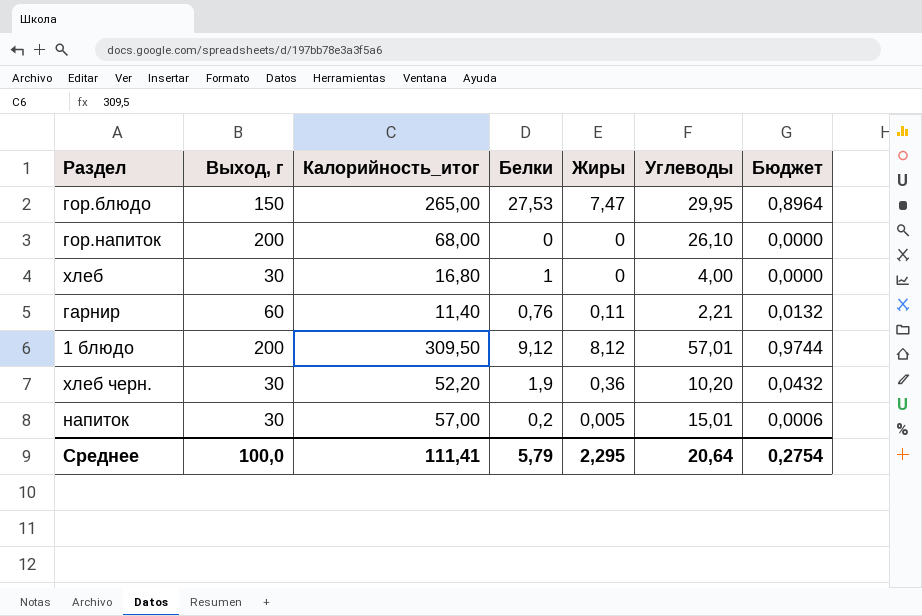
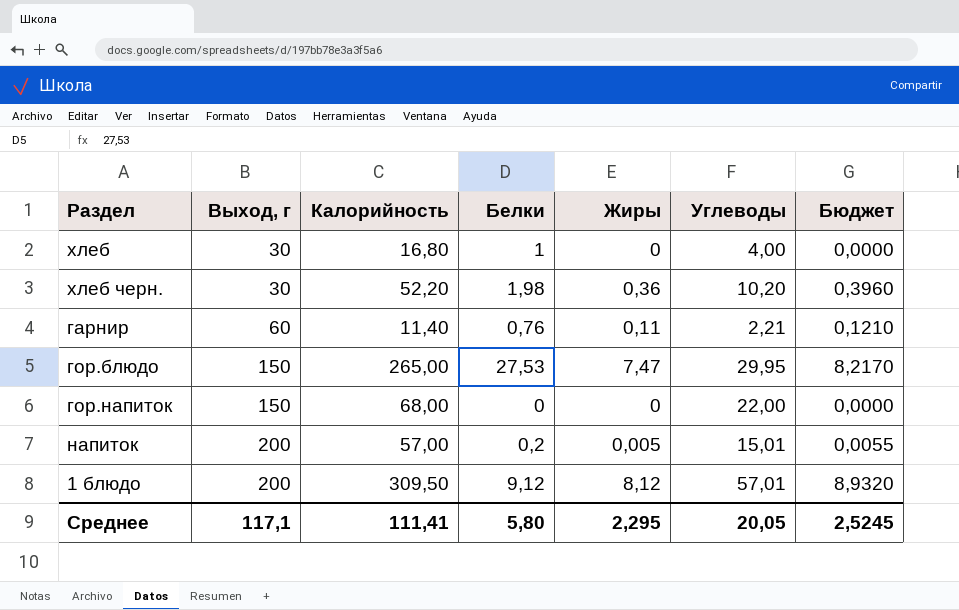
row order: none -> Выход, г ascending
column name: Калорийность_итог -> Калорийность
column Бюджет | formula: [Жиры] * 0,12 -> [Жиры] * 1,1
хлеб черн. | Белки: 1,9 -> 1,98
гор.напиток | Выход, г: 200 -> 150
гор.напиток | Углеводы: 26,10 -> 22,00
напиток | Выход, г: 30 -> 200
Среднее | Выход, г: 100,0 -> 117,1
Среднее | Белки: 5,79 -> 5,80
Среднее | Углеводы: 20,64 -> 20,05
Среднее | Бюджет: 0,2754 -> 2,5245

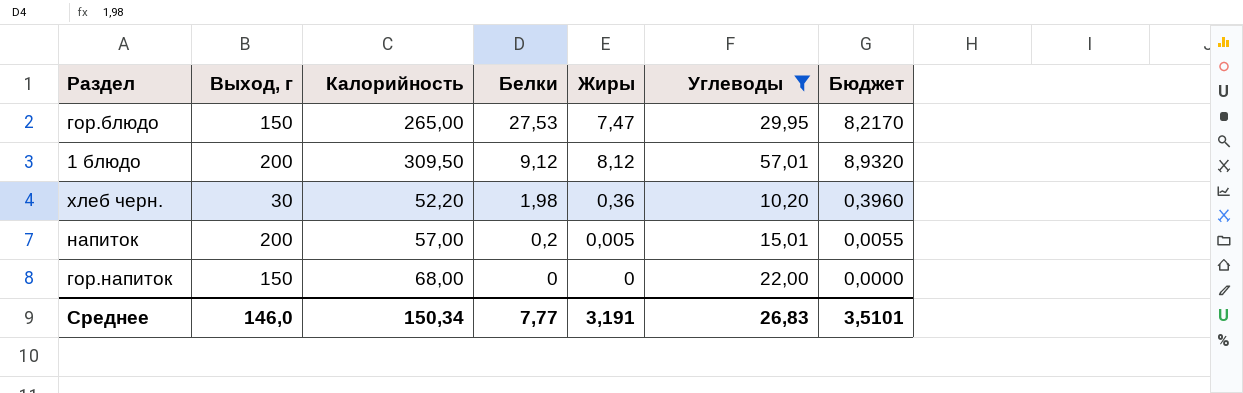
filter: none -> Углеводы >= 10,20
row order: Выход, г ascending -> Белки descending
Среднее | Выход, г: 117,1 -> 146,0
Среднее | Калорийность: 111,41 -> 150,34
Среднее | Белки: 5,80 -> 7,77
Среднее | Жиры: 2,295 -> 3,191
Среднее | Углеводы: 20,05 -> 26,83
Среднее | Бюджет: 2,5245 -> 3,5101

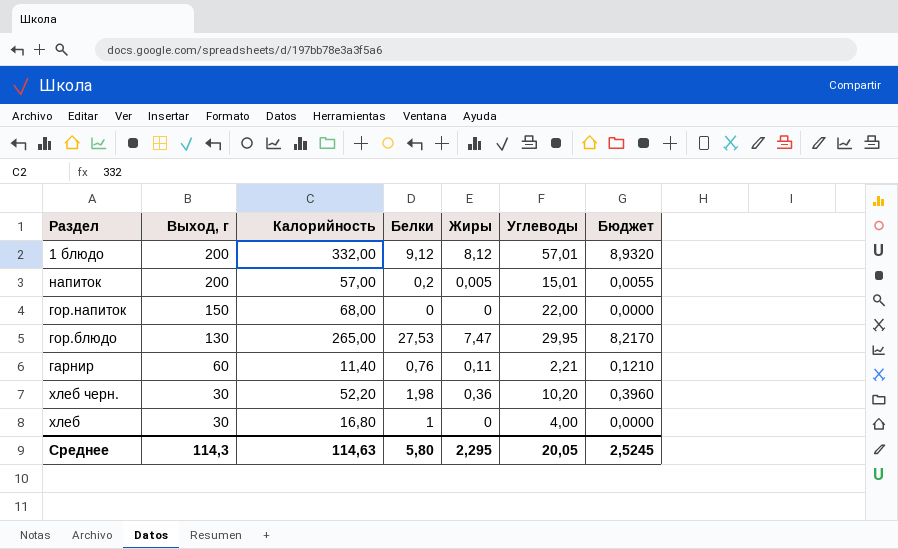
filter: Углеводы >= 10,20 -> none
row order: Белки descending -> Выход, г descending
1 блюдо | Калорийность: 309,50 -> 332,00
гор.блюдо | Выход, г: 150 -> 130
Среднее | Выход, г: 146,0 -> 114,3
Среднее | Калорийность: 150,34 -> 114,63
Среднее | Белки: 7,77 -> 5,80
Среднее | Жиры: 3,191 -> 2,295
Среднее | Углеводы: 26,83 -> 20,05
Среднее | Бюджет: 3,5101 -> 2,5245

